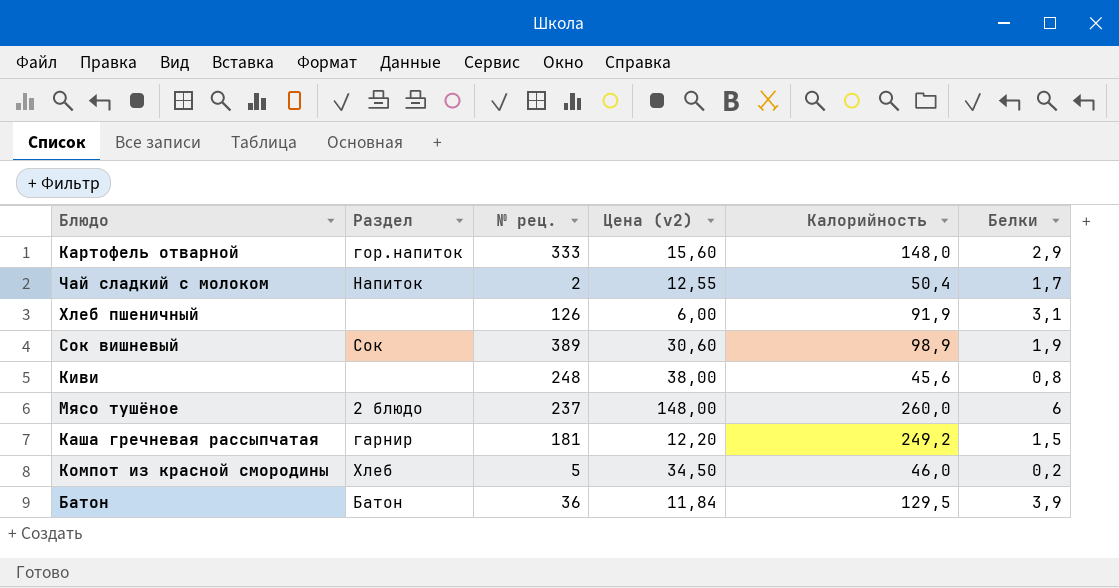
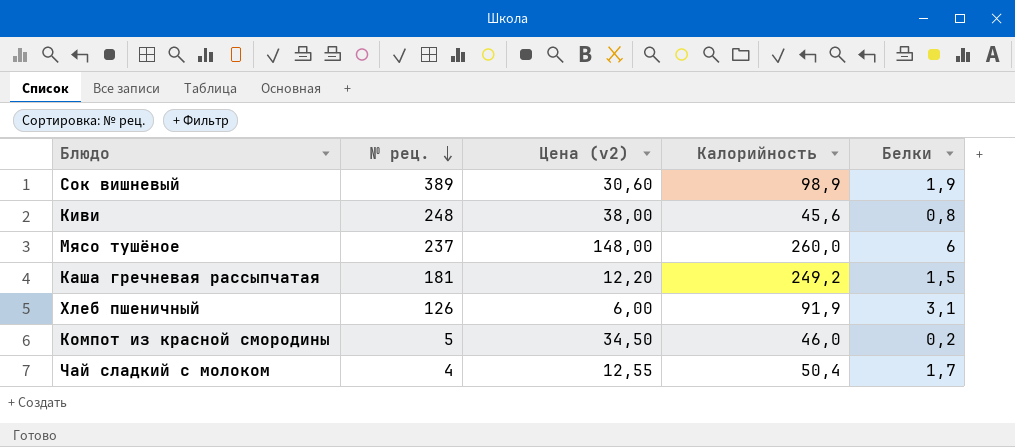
row order: none -> № рец. descending
column Раздел | position: 2 -> none
row Картофель отварной: гор.напиток | 333 | 15,60 | 148,0 | 2,9 -> none
row Батон: Батон | 36 | 11,84 | 129,5 | 3,9 -> none
Чай сладкий с молоком | № рец.: 2 -> 4

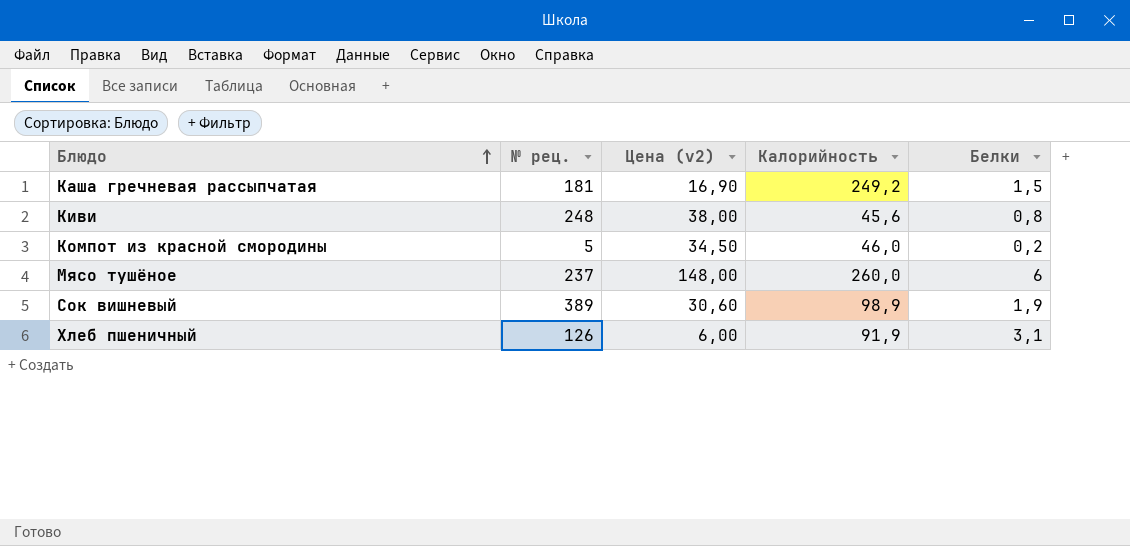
row order: № рец. descending -> Блюдо ascending
row Чай сладкий с молоком: 4 | 12,55 | 50,4 | 1,7 -> none
Каша гречневая рассыпчатая | Цена (v2): 12,20 -> 16,90

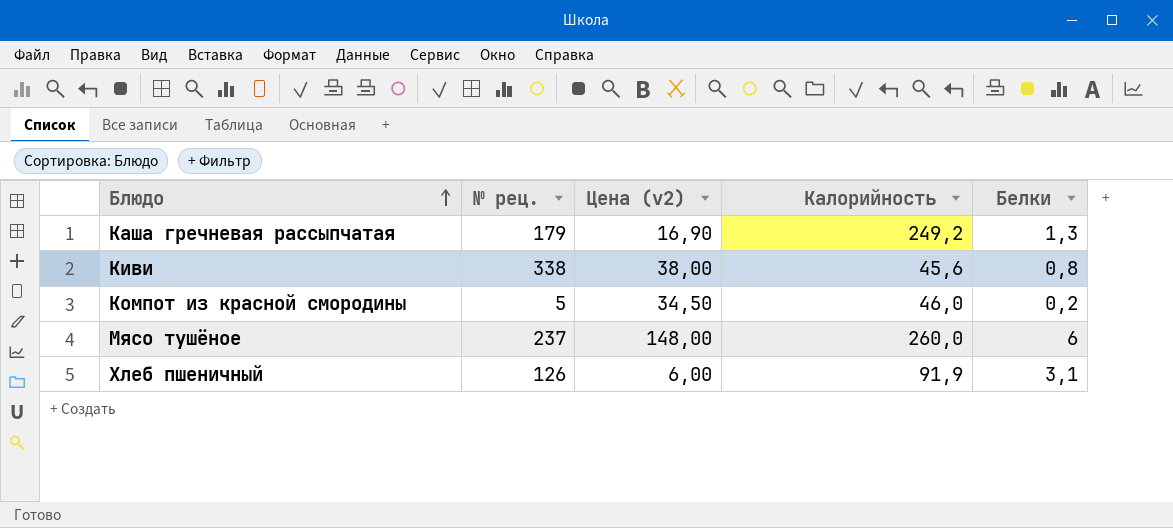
row Сок вишневый: 389 | 30,60 | 98,9 | 1,9 -> none
Каша гречневая рассыпчатая | № рец.: 181 -> 179
Каша гречневая рассыпчатая | Белки: 1,5 -> 1,3
Киви | № рец.: 248 -> 338

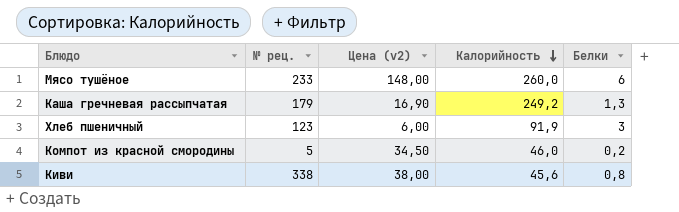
row order: Блюдо ascending -> Калорийность descending
Мясо тушёное | № рец.: 237 -> 233
Хлеб пшеничный | № рец.: 126 -> 123
Хлеб пшеничный | Белки: 3,1 -> 3

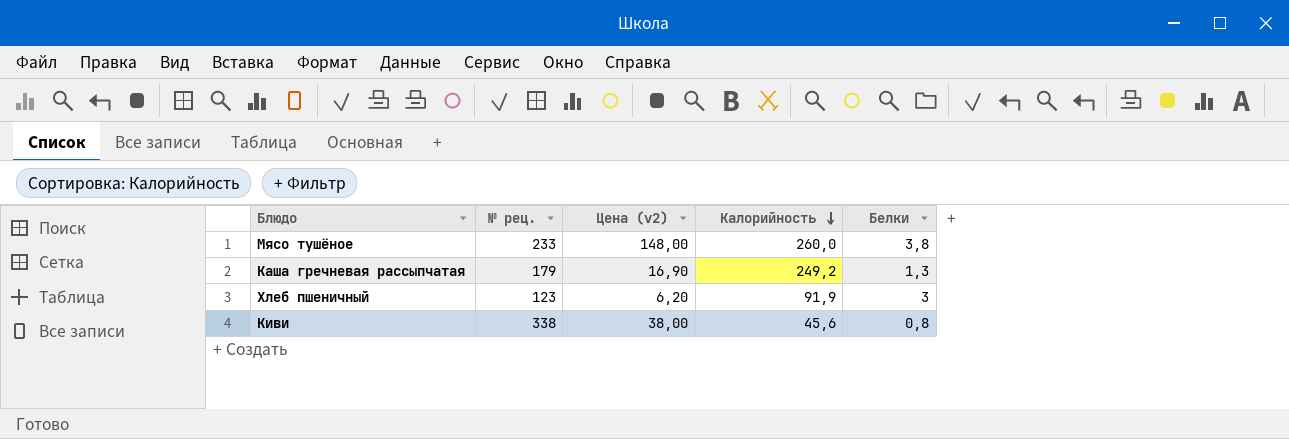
row Компот из красной смородины: 5 | 34,50 | 46,0 | 0,2 -> none
Мясо тушёное | Белки: 6 -> 3,8
Хлеб пшеничный | Цена (v2): 6,00 -> 6,20

